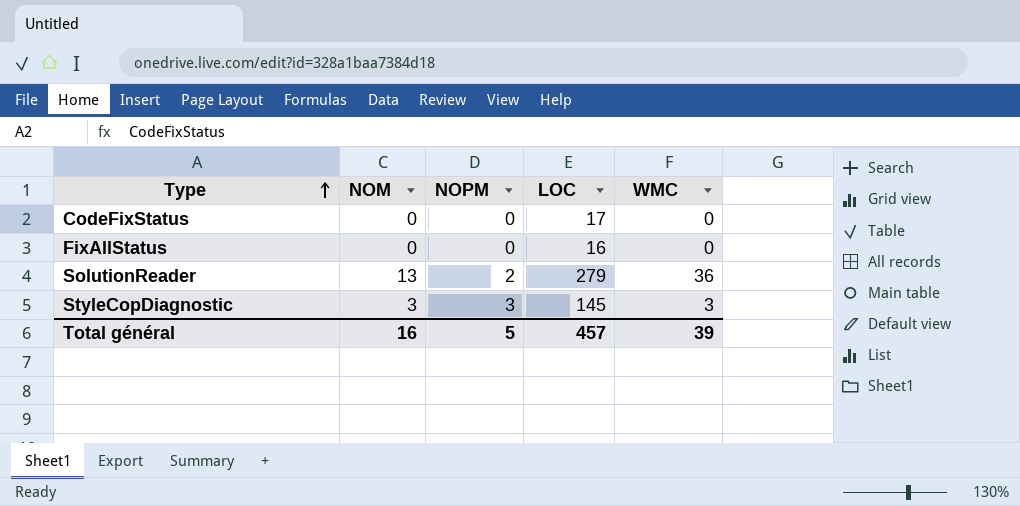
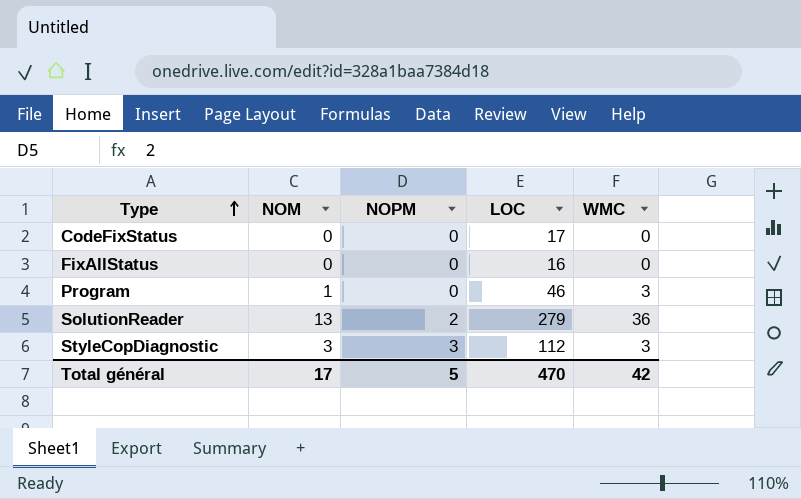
row Program: none -> 1 | 0 | 46 | 3
StyleCopDiagnostic | LOC: 145 -> 112
Total général | NOM: 16 -> 17
Total général | LOC: 457 -> 470
Total général | WMC: 39 -> 42

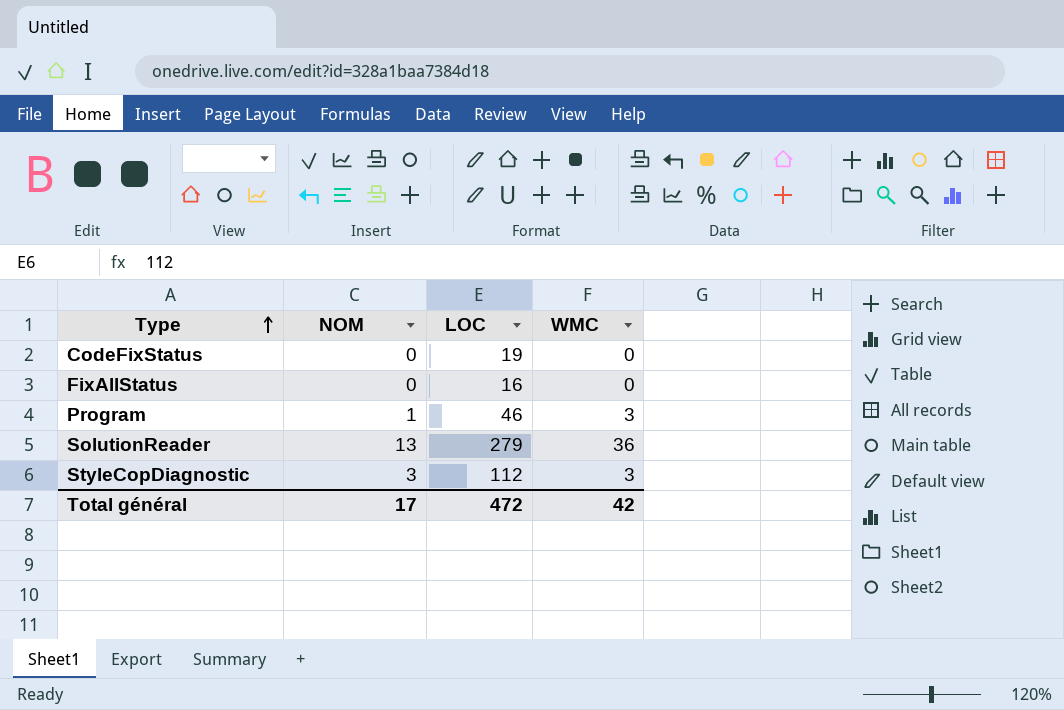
column NOPM | position: 3 -> none
CodeFixStatus | LOC: 17 -> 19
Total général | LOC: 470 -> 472

